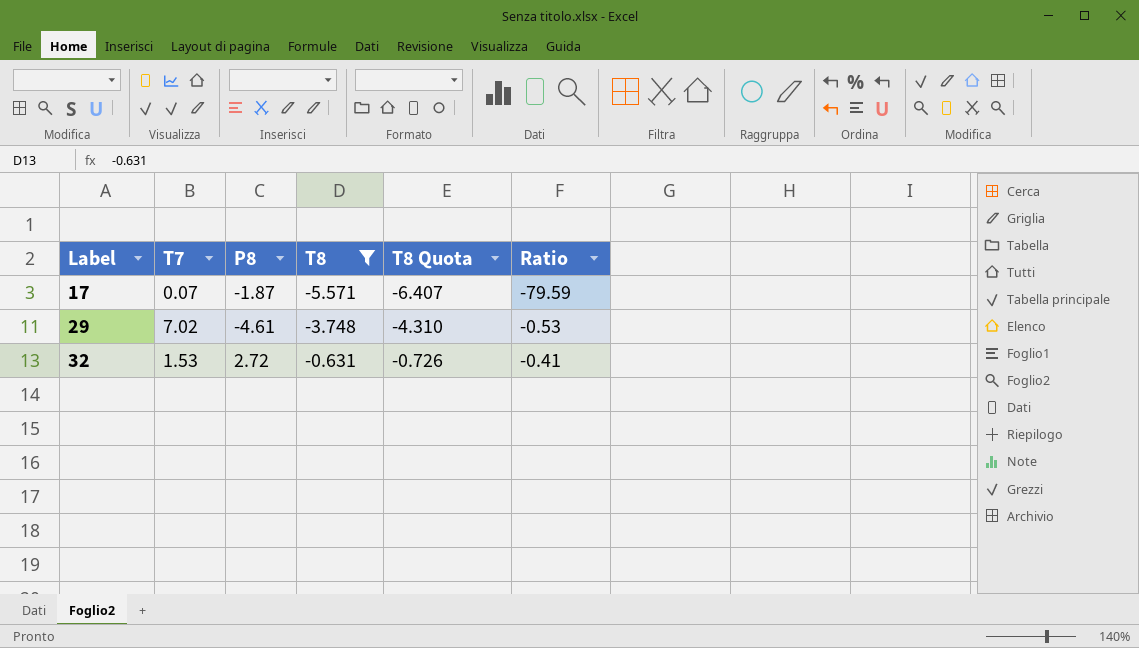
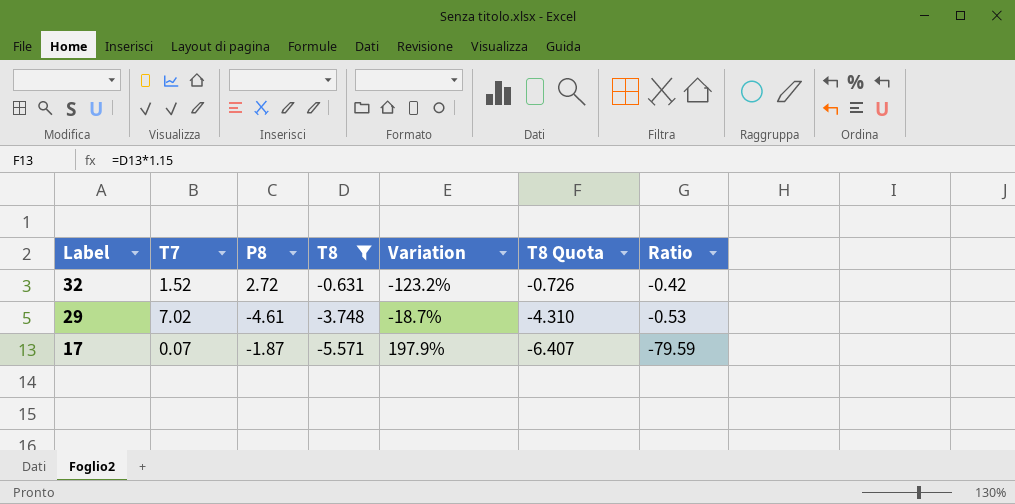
row order: Label ascending -> Label descending
column Variation | formula: none -> ([T8] - [P8]) / [P8]
32 | T7: 1.53 -> 1.52
32 | Ratio: -0.41 -> -0.42

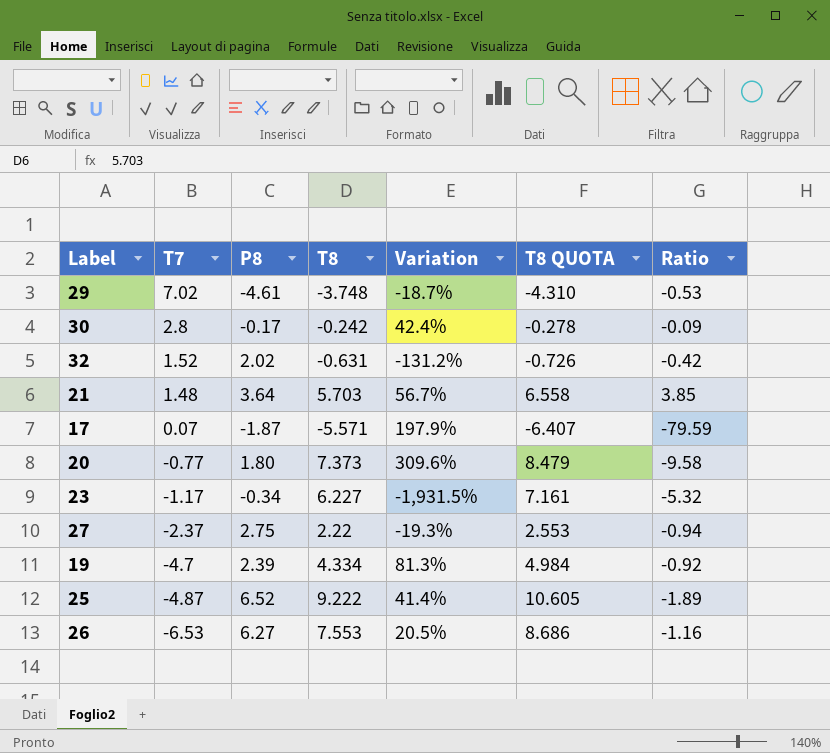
filter: T8 <= -0.631 -> none
row order: Label descending -> T7 descending
column name: T8 Quota -> T8 QUOTA
32 | P8: 2.72 -> 2.02
32 | Variation: -123.2% -> -131.2%

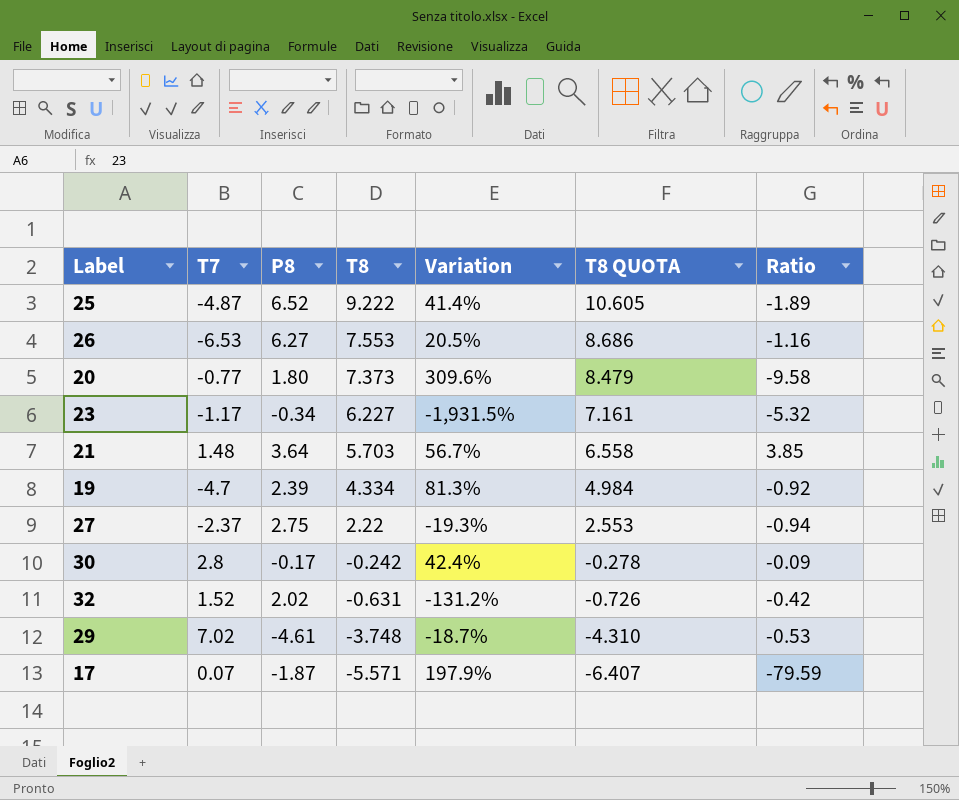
row order: T7 descending -> T8 descending

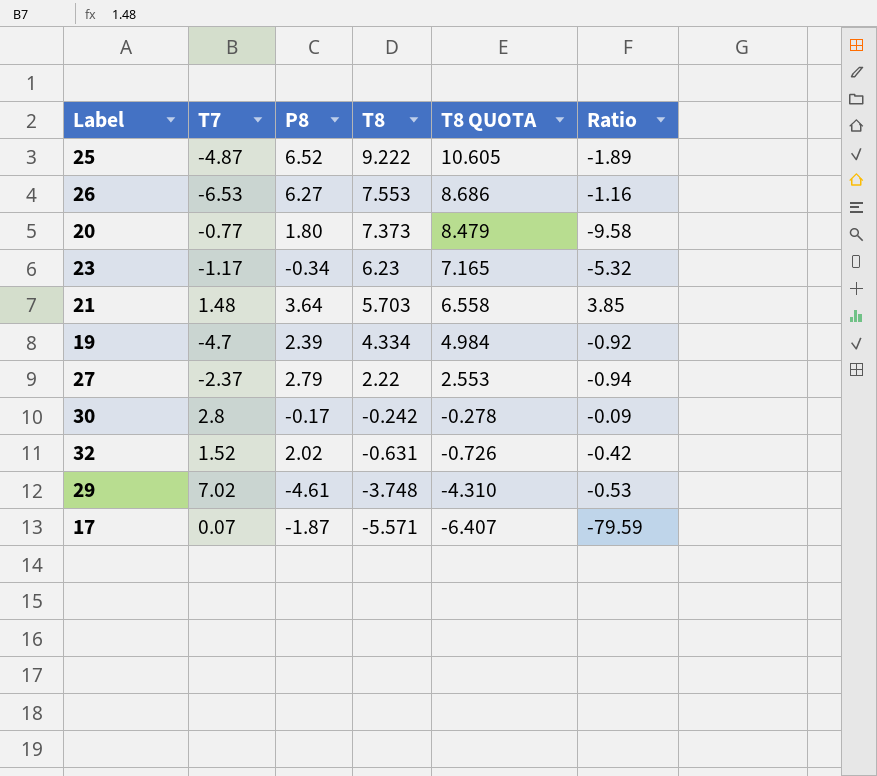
column Variation | formula: ([T8] - [P8]) / [P8] -> none
23 | T8: 6.227 -> 6.23
23 | T8 QUOTA: 7.161 -> 7.165
27 | P8: 2.75 -> 2.79

